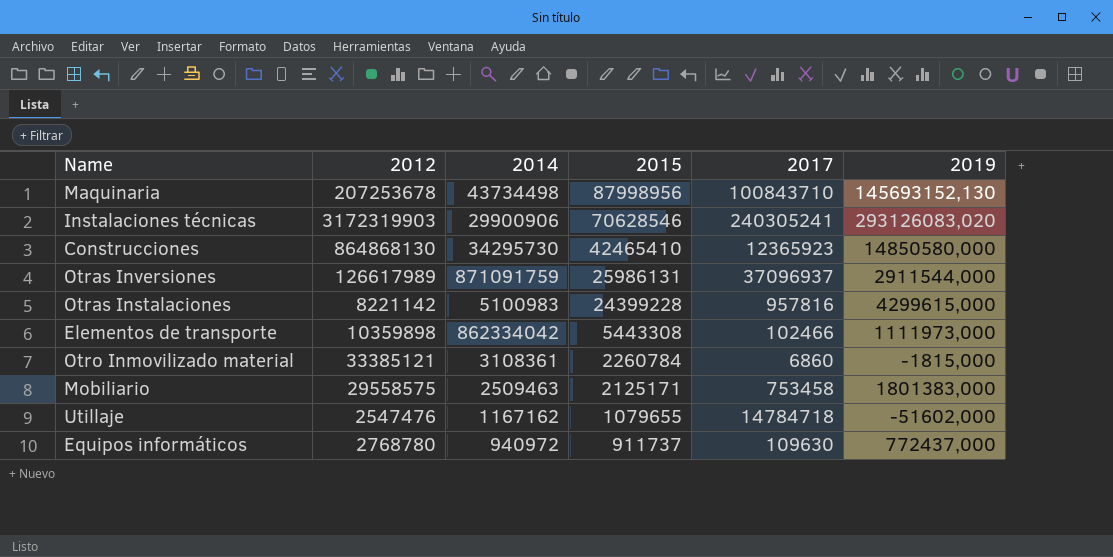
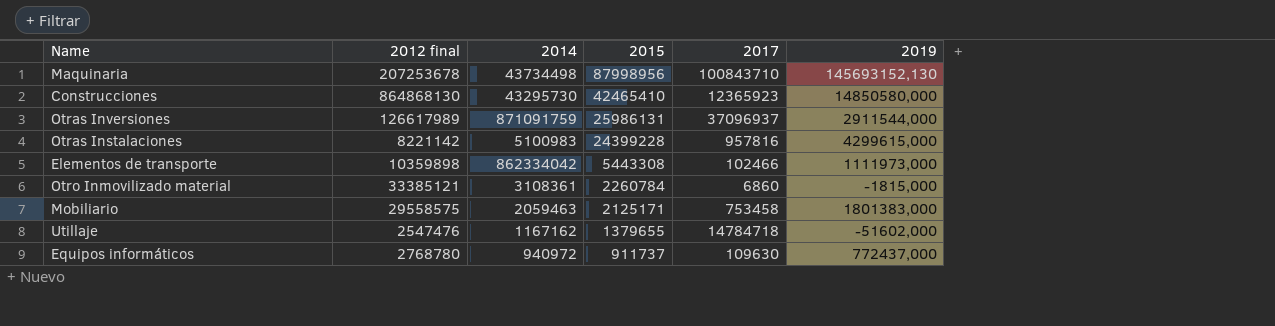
column name: 2012 -> 2012 final
row Instalaciones técnicas: 3172319903 | 29900906 | 70628546 | 240305241 | 293126083,020 -> none
Construcciones | 2014: 34295730 -> 43295730
Mobiliario | 2014: 2509463 -> 2059463
Utillaje | 2015: 1079655 -> 1379655

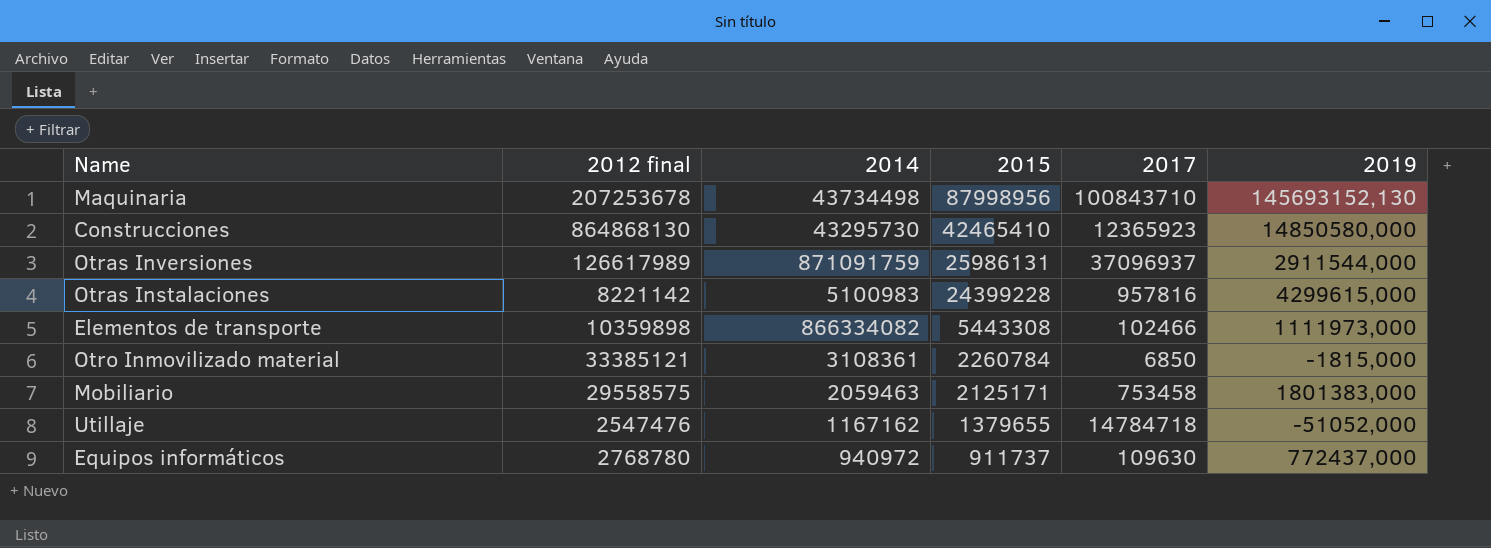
Elementos de transporte | 2014: 862334042 -> 866334082
Otro Inmovilizado material | 2017: 6860 -> 6850
Utillaje | 2019: -51602,000 -> -51052,000

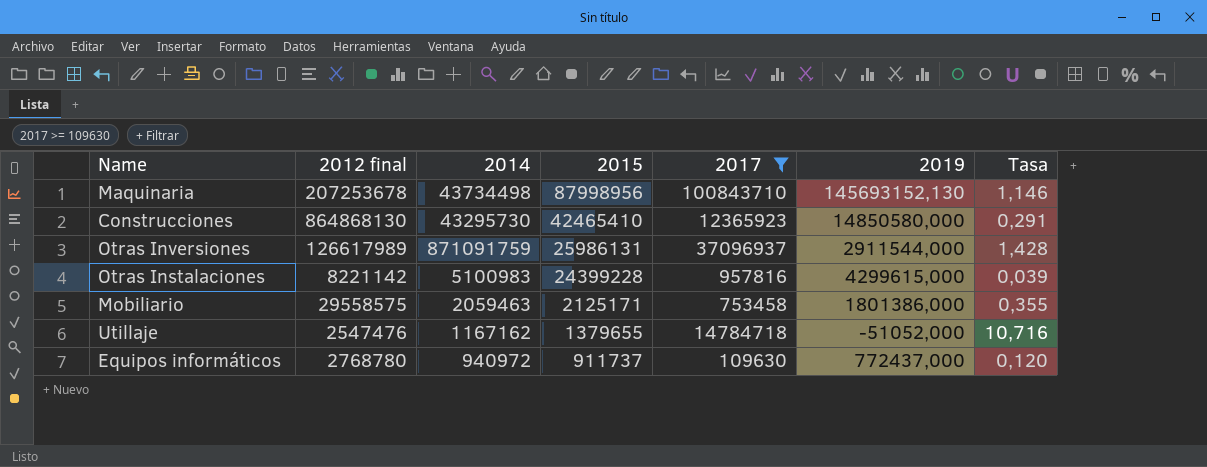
filter: none -> 2017 >= 109630
column Tasa | formula: none -> [2017] / [2015]
Mobiliario | 2019: 1801383,000 -> 1801386,000

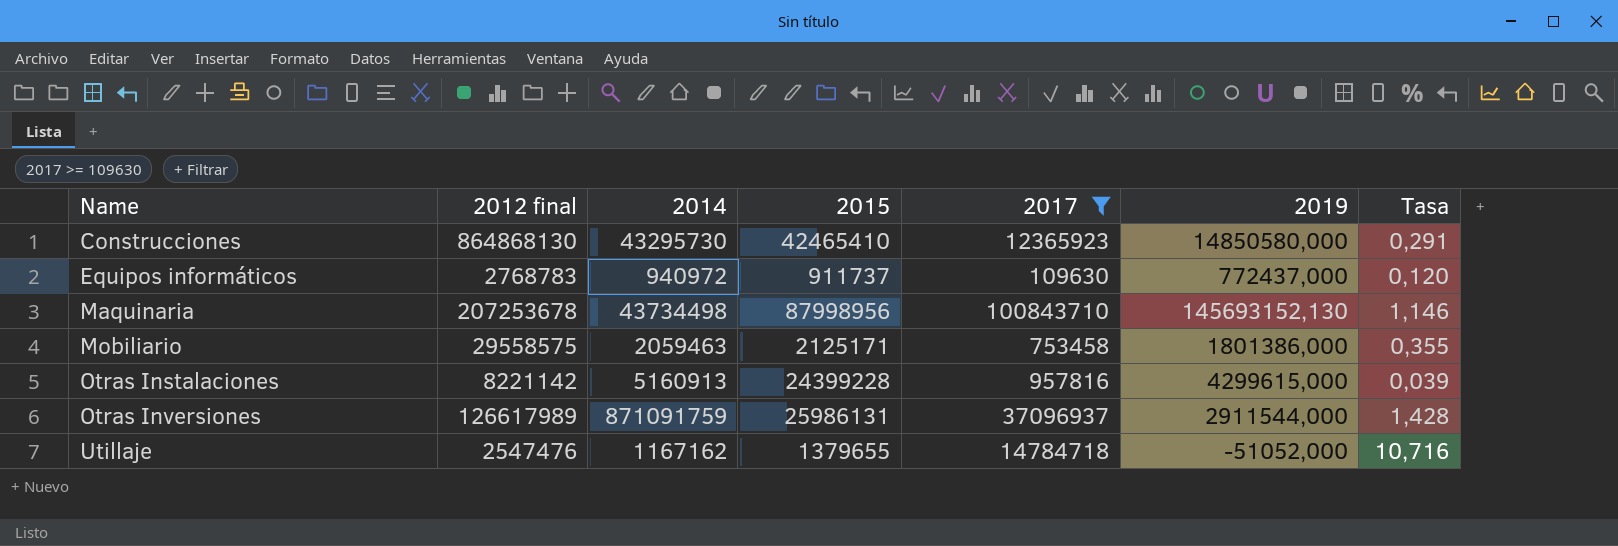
row order: 2015 descending -> Name ascending
Equipos informáticos | 2012 final: 2768780 -> 2768783
Otras Instalaciones | 2014: 5100983 -> 5160913

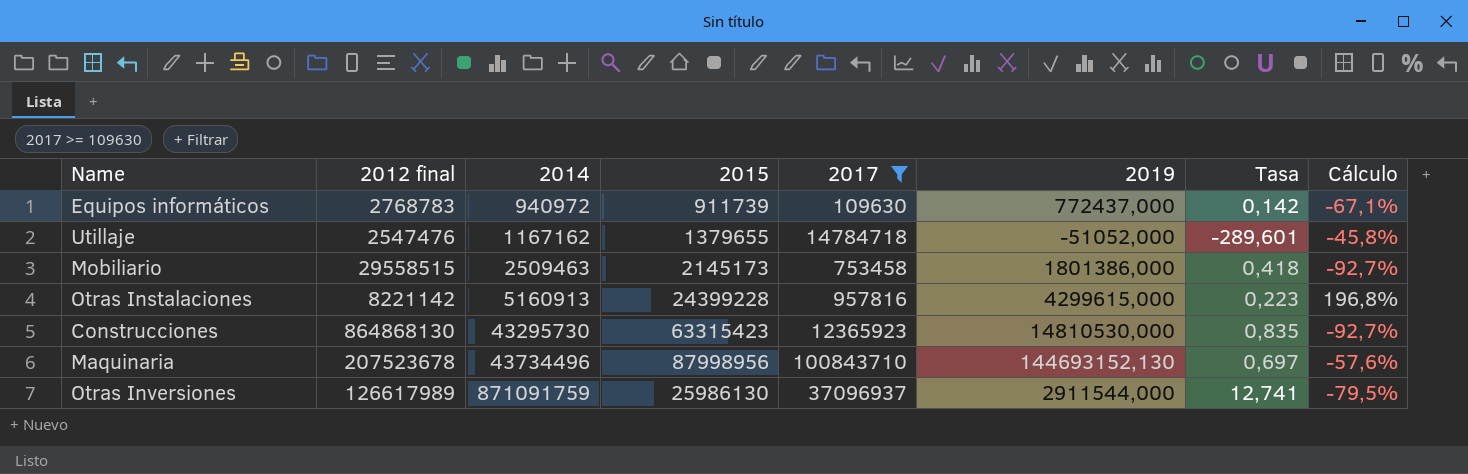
row order: Name ascending -> 2014 ascending
column Tasa | formula: [2017] / [2015] -> [2017] / [2019]
column Cálculo | formula: none -> ([2015] - [2012 final]) / [2012 final]
Equipos informáticos | 2015: 911737 -> 911739
Mobiliario | 2012 final: 29558575 -> 29558515
Mobiliario | 2014: 2059463 -> 2509463
Mobiliario | 2015: 2125171 -> 2145173
Construcciones | 2015: 42465410 -> 63315423
Construcciones | 2019: 14850580,000 -> 14810530,000
Maquinaria | 2012 final: 207253678 -> 207523678
Maquinaria | 2014: 43734498 -> 43734496
Maquinaria | 2019: 145693152,130 -> 144693152,130
Otras Inversiones | 2015: 25986131 -> 25986130

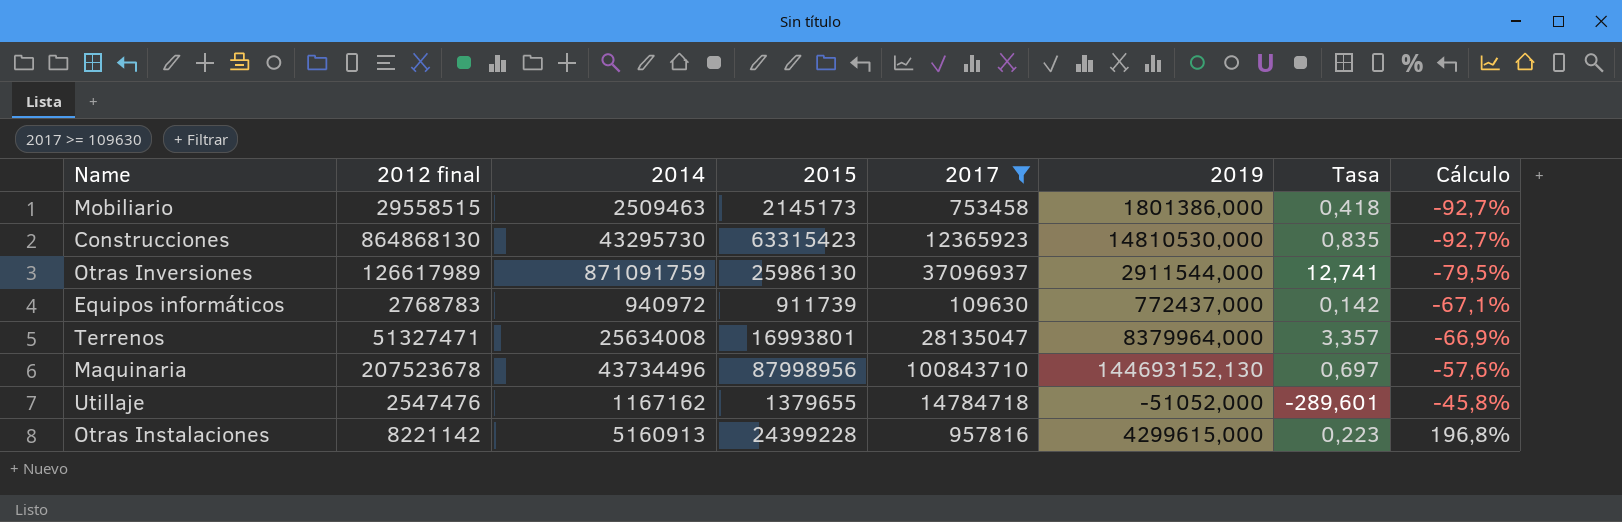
row order: 2014 ascending -> Cálculo ascending
row Terrenos: none -> 51327471 | 25634008 | 16993801 | 28135047 | 8379964,000 | 3,357 | -66,9%

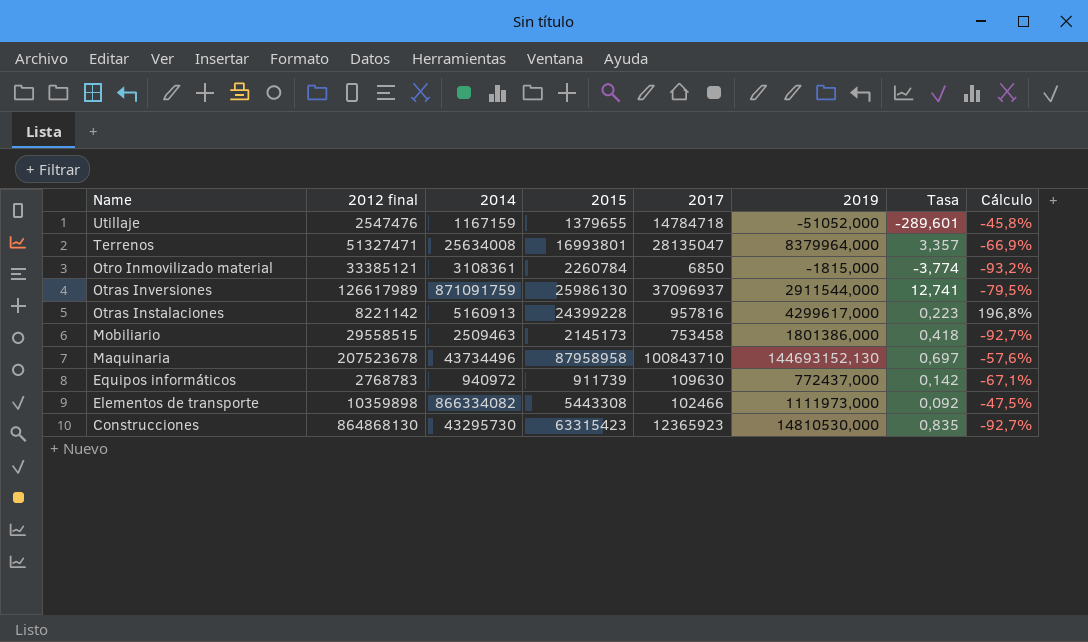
filter: 2017 >= 109630 -> none
row order: Cálculo ascending -> Name descending
Utillaje | 2014: 1167162 -> 1167159
Otras Instalaciones | 2019: 4299615,000 -> 4299617,000
Maquinaria | 2015: 87998956 -> 87958958

